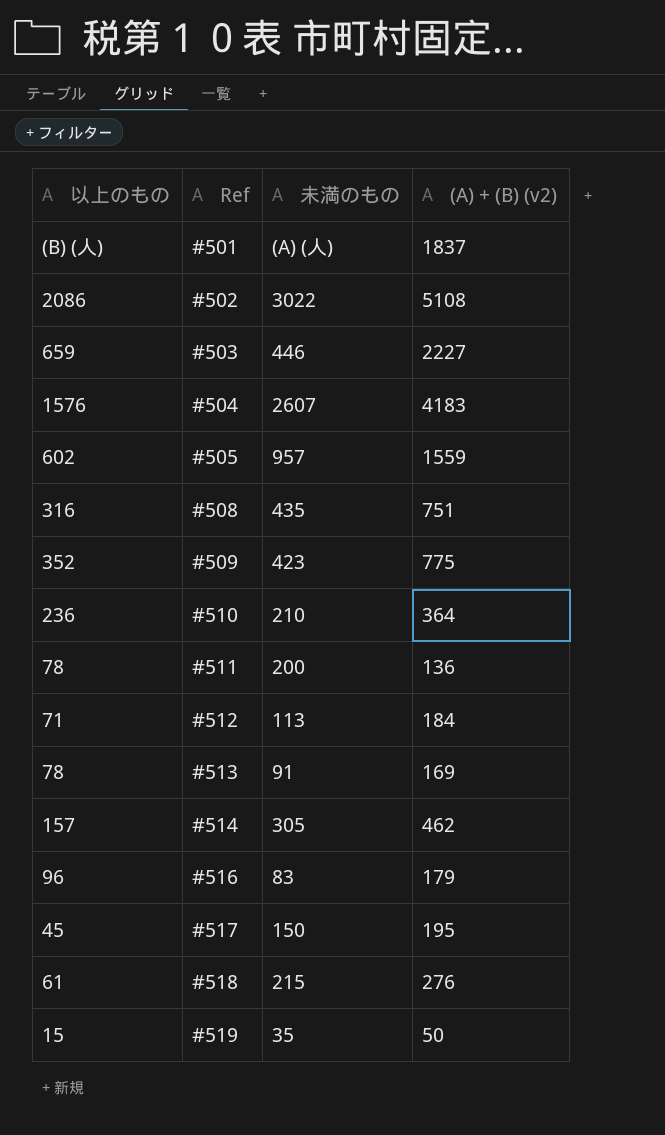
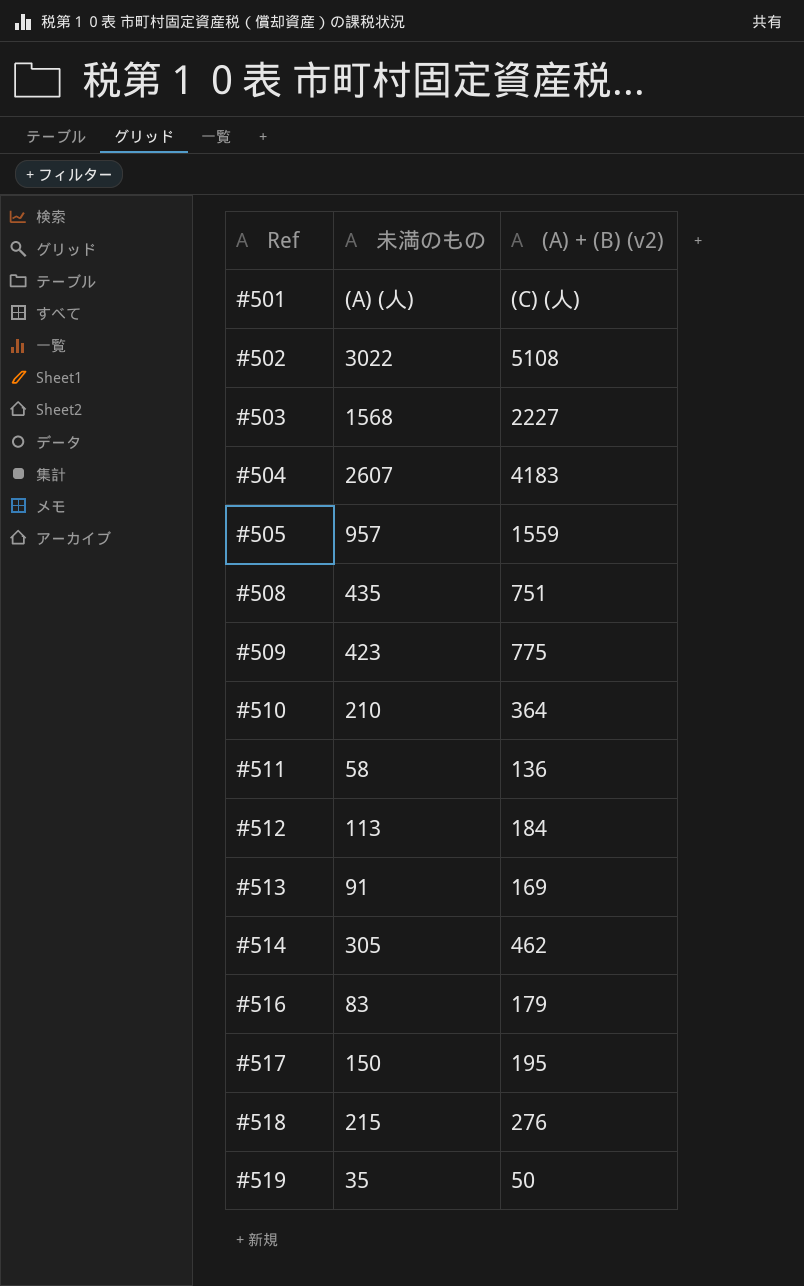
column 以上のもの | position: 1 -> none
#501 | (A) + (B) (v2): 1837 -> (C) (人)
#503 | 未満のもの: 446 -> 1568
#511 | 未満のもの: 200 -> 58

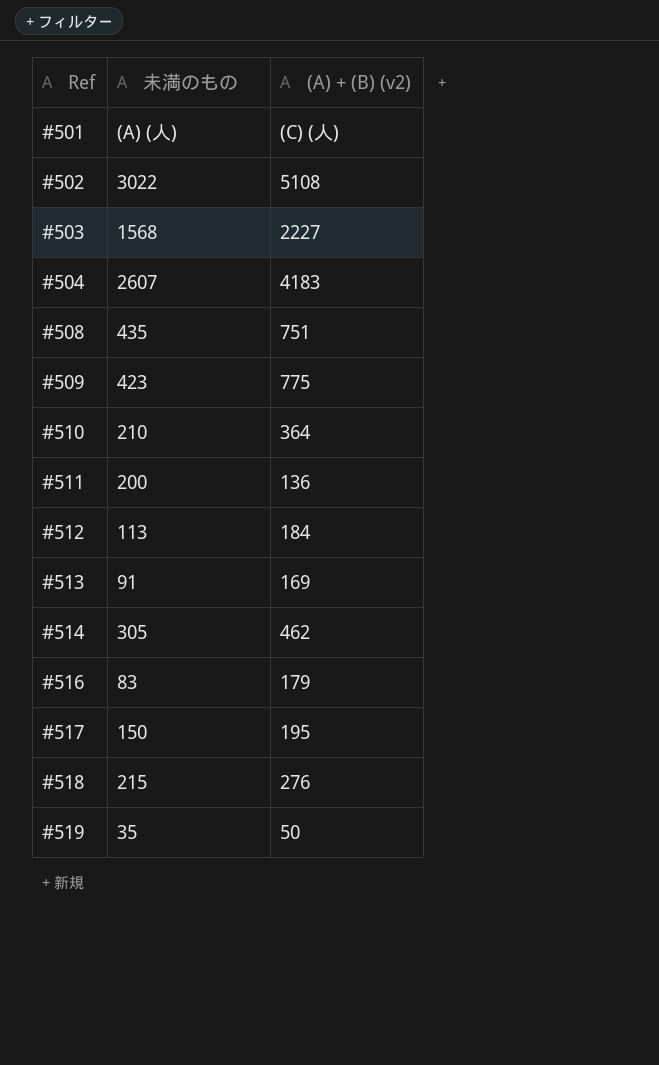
row #505: 957 | 1559 -> none
#511 | 未満のもの: 58 -> 200

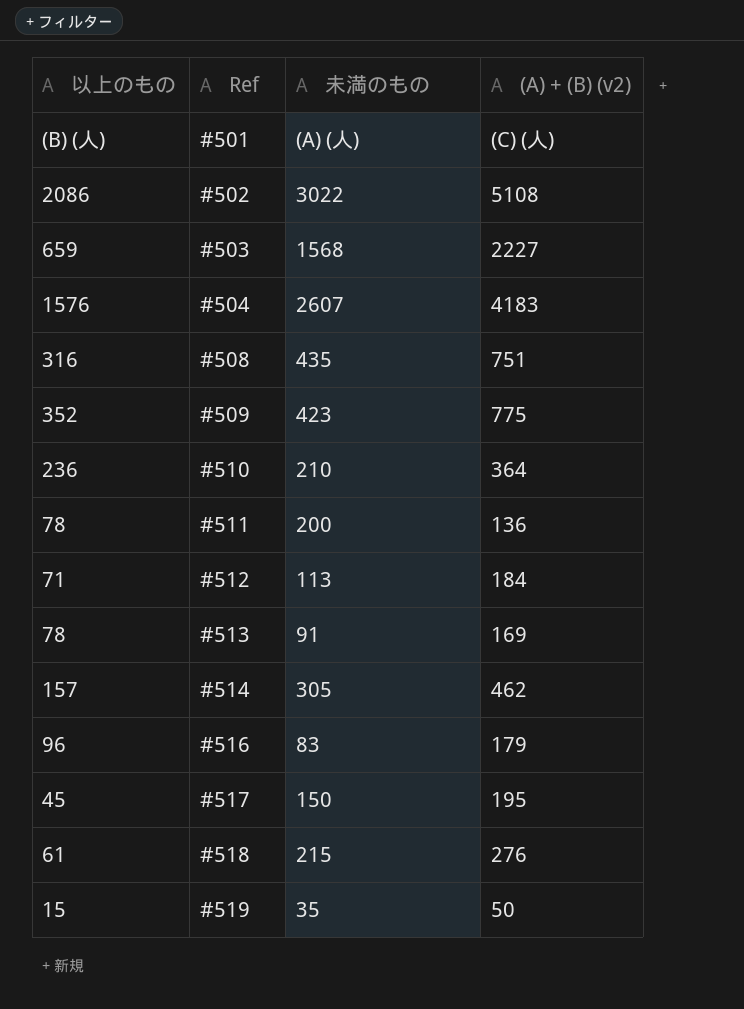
column 以上のもの | position: none -> 1

